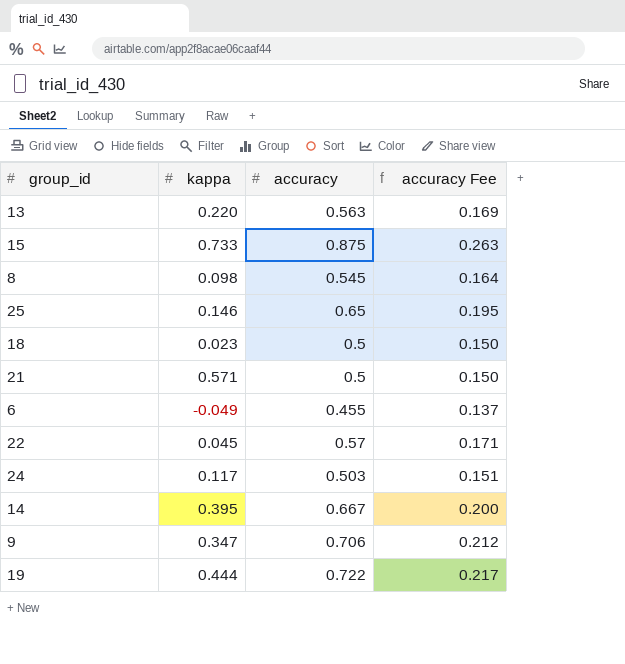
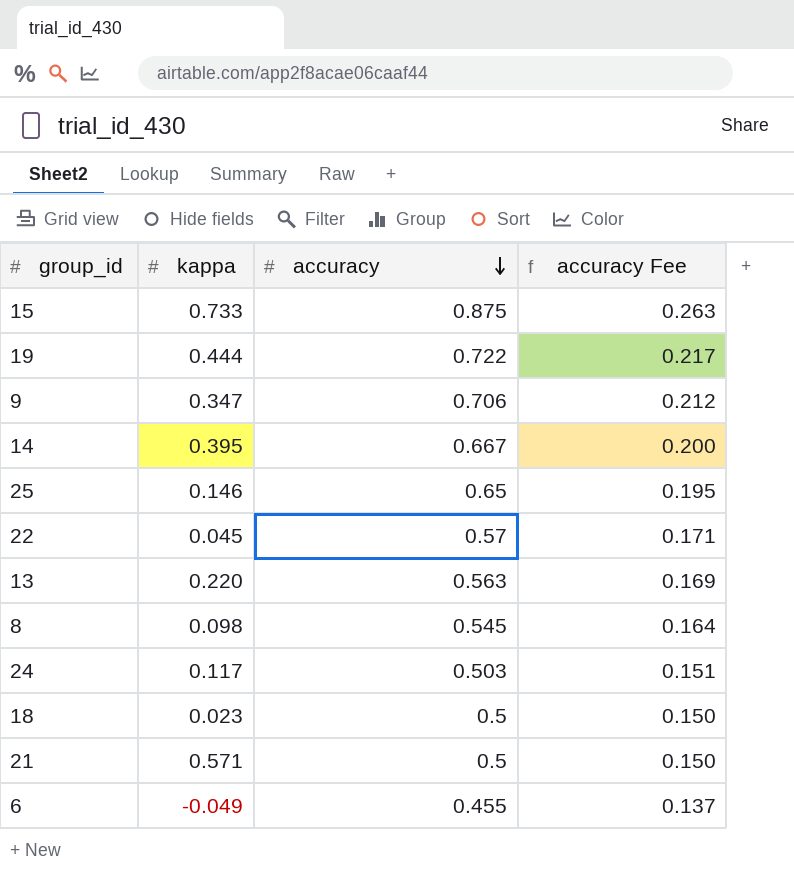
row order: none -> accuracy descending

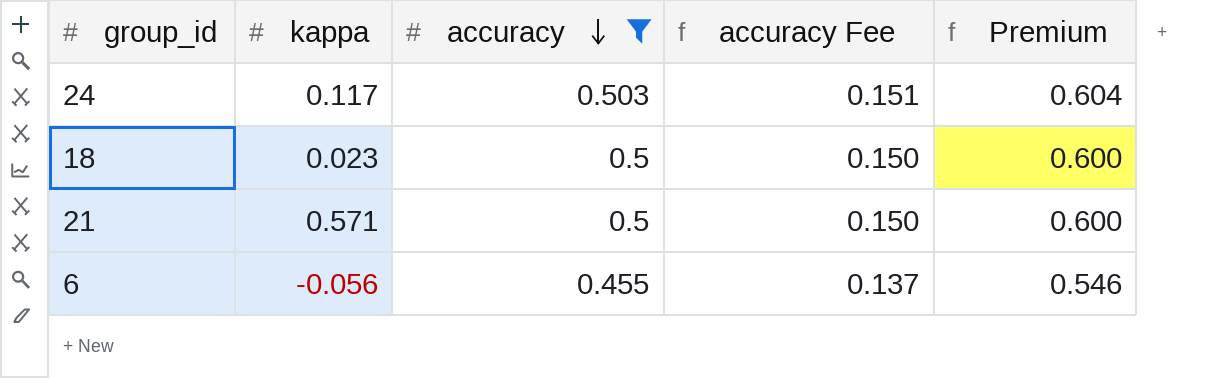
filter: none -> accuracy <= 0.503
column Premium | formula: none -> [accuracy] * 1.2
6 | kappa: -0.049 -> -0.056

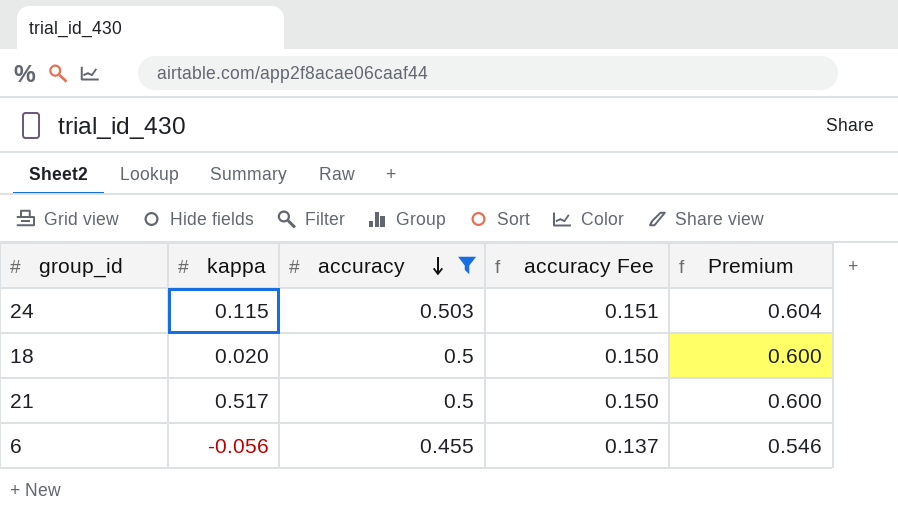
24 | kappa: 0.117 -> 0.115
18 | kappa: 0.023 -> 0.020
21 | kappa: 0.571 -> 0.517

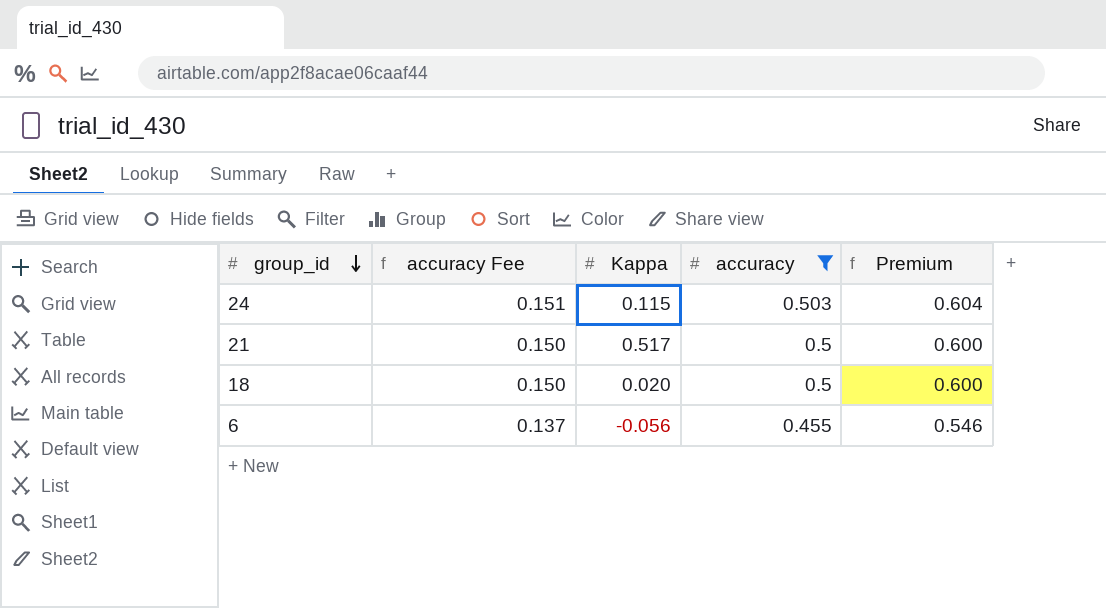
row order: accuracy descending -> group_id descending
column accuracy Fee | position: 4 -> 2
column name: kappa -> Kappa

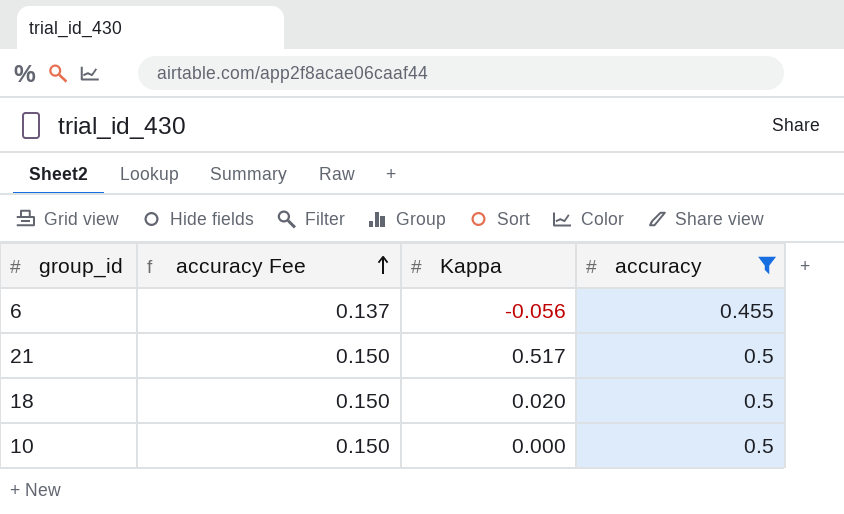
row order: group_id descending -> accuracy Fee ascending
column Premium | formula: [accuracy] * 1.2 -> none
row 24: 0.151 | 0.115 | 0.503 | 0.604 -> none
row 10: none -> 0.150 | 0.000 | 0.5

